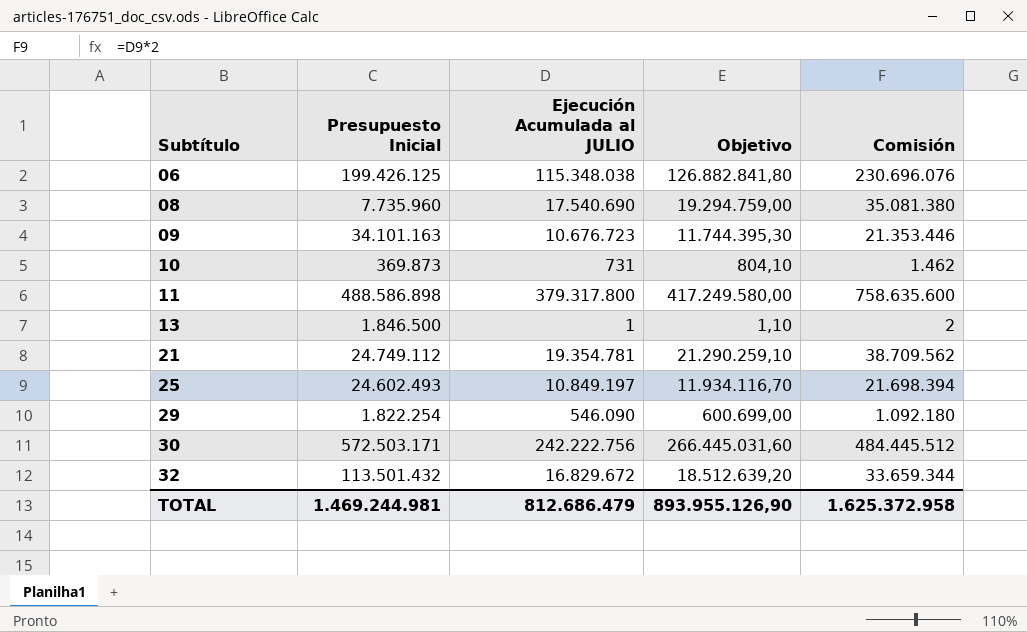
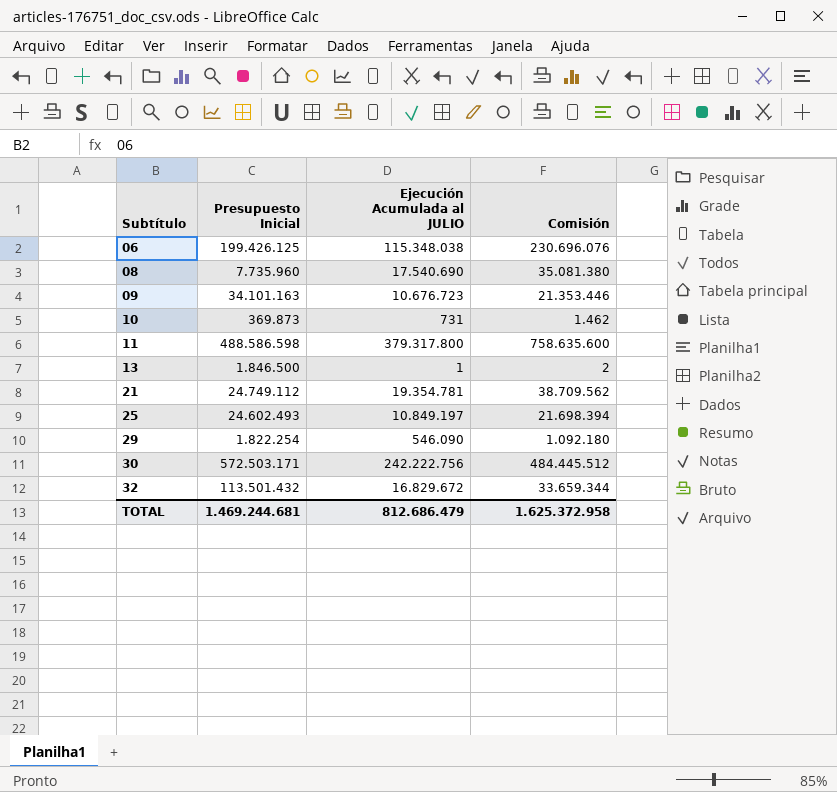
column Objetivo | formula: [Ejecución Acumulada al JULIO] * 1,1 -> none
11 | Presupuesto Inicial: 488.586.898 -> 488.586.598
TOTAL | Presupuesto Inicial: 1.469.244.981 -> 1.469.244.681

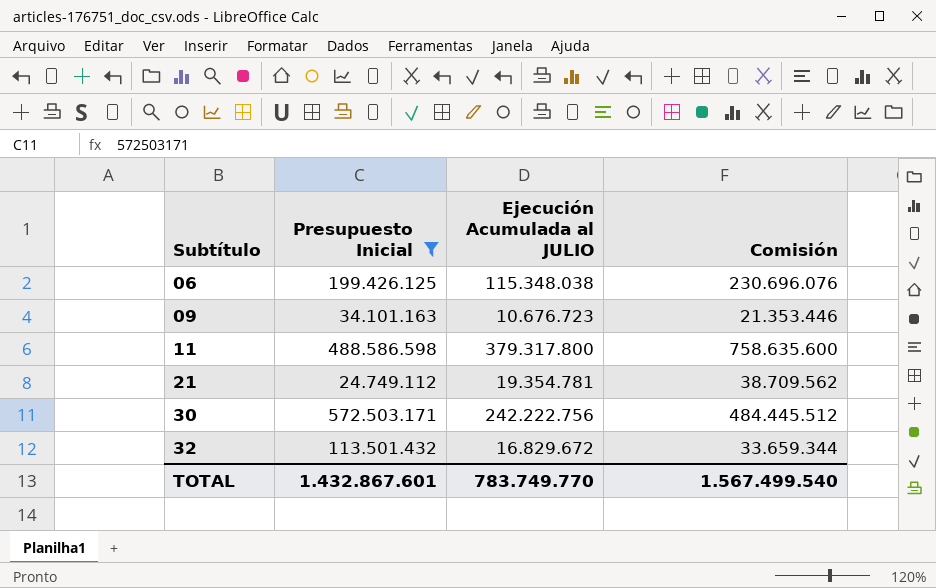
filter: none -> Presupuesto Inicial >= 24.749.112
TOTAL | Presupuesto Inicial: 1.469.244.681 -> 1.432.867.601
TOTAL | Ejecución Acumulada al JULIO: 812.686.479 -> 783.749.770
TOTAL | Comisión: 1.625.372.958 -> 1.567.499.540

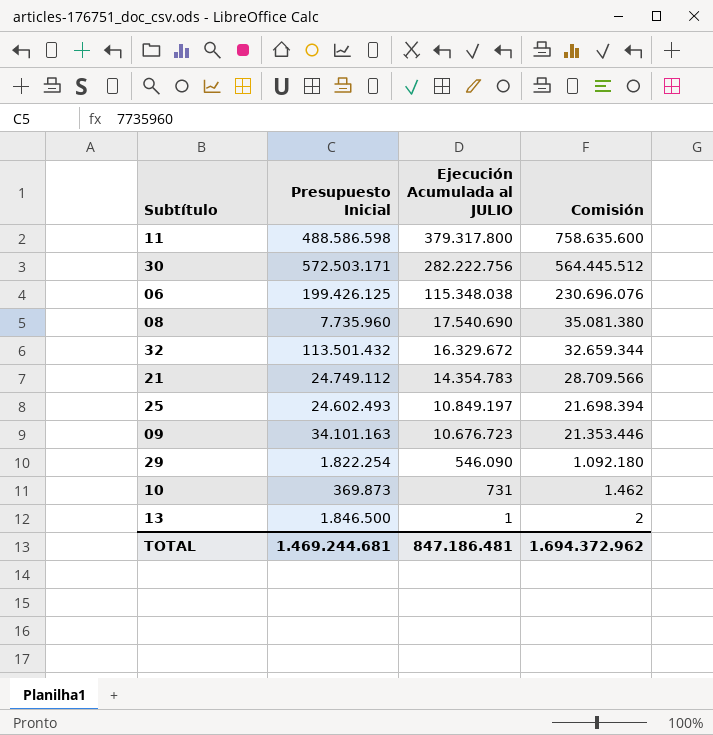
filter: Presupuesto Inicial >= 24.749.112 -> none
row order: Subtítulo ascending -> Ejecución Acumulada al JULIO descending
30 | Ejecución Acumulada al JULIO: 242.222.756 -> 282.222.756
30 | Comisión: 484.445.512 -> 564.445.512
32 | Ejecución Acumulada al JULIO: 16.829.672 -> 16.329.672
32 | Comisión: 33.659.344 -> 32.659.344
21 | Ejecución Acumulada al JULIO: 19.354.781 -> 14.354.783
21 | Comisión: 38.709.562 -> 28.709.566
TOTAL | Presupuesto Inicial: 1.432.867.601 -> 1.469.244.681
TOTAL | Ejecución Acumulada al JULIO: 783.749.770 -> 847.186.481
TOTAL | Comisión: 1.567.499.540 -> 1.694.372.962

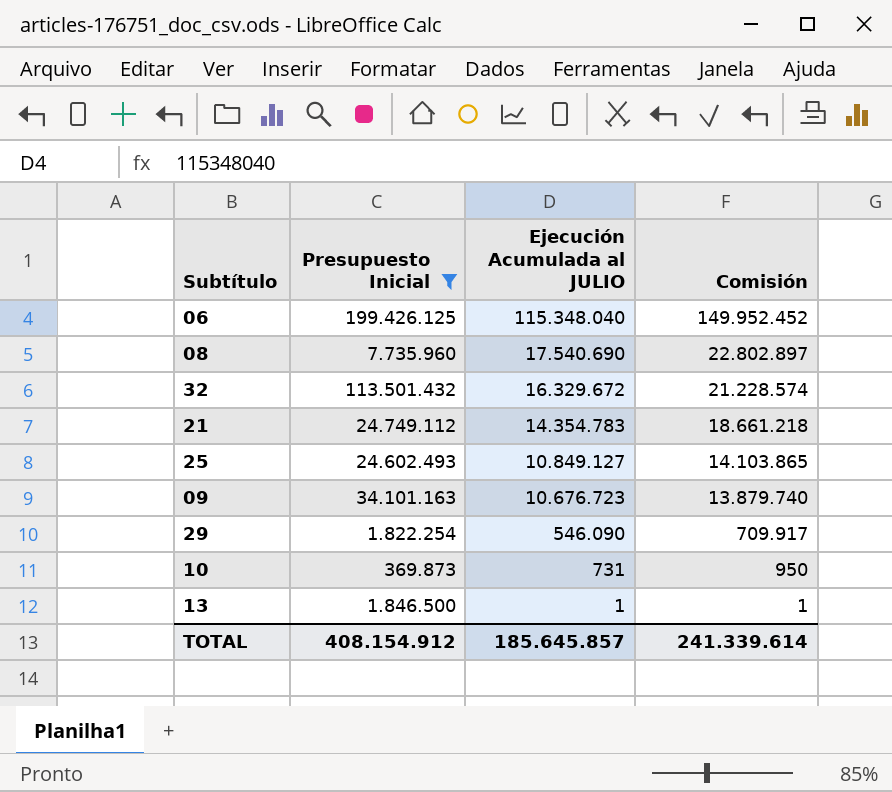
filter: none -> Presupuesto Inicial <= 199.426.125
column Comisión | formula: [Ejecución Acumulada al JULIO] * 2 -> [Ejecución Acumulada al JULIO] * 1,3
06 | Ejecución Acumulada al JULIO: 115.348.038 -> 115.348.040
25 | Ejecución Acumulada al JULIO: 10.849.197 -> 10.849.127
TOTAL | Presupuesto Inicial: 1.469.244.681 -> 408.154.912
TOTAL | Ejecución Acumulada al JULIO: 847.186.481 -> 185.645.857
TOTAL | Comisión: 1.694.372.962 -> 241.339.614

